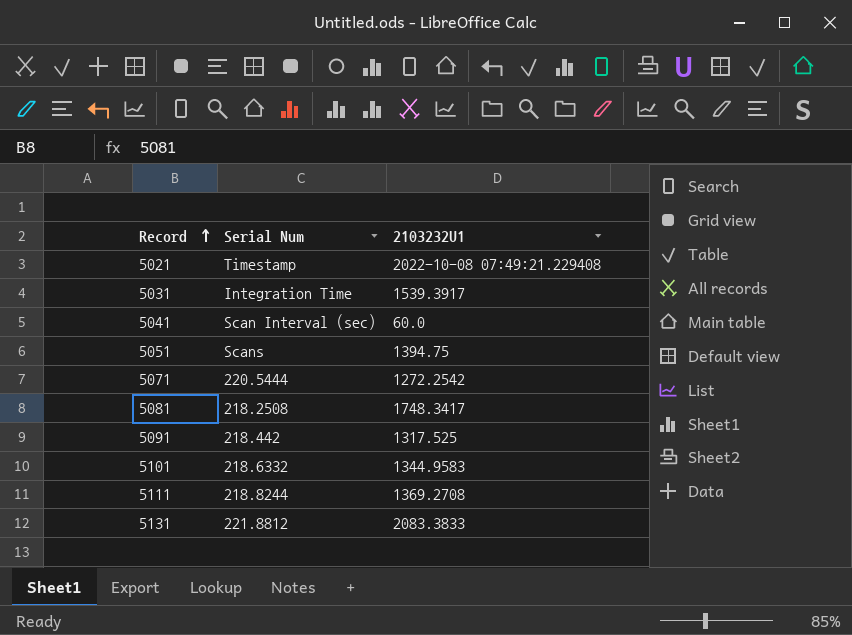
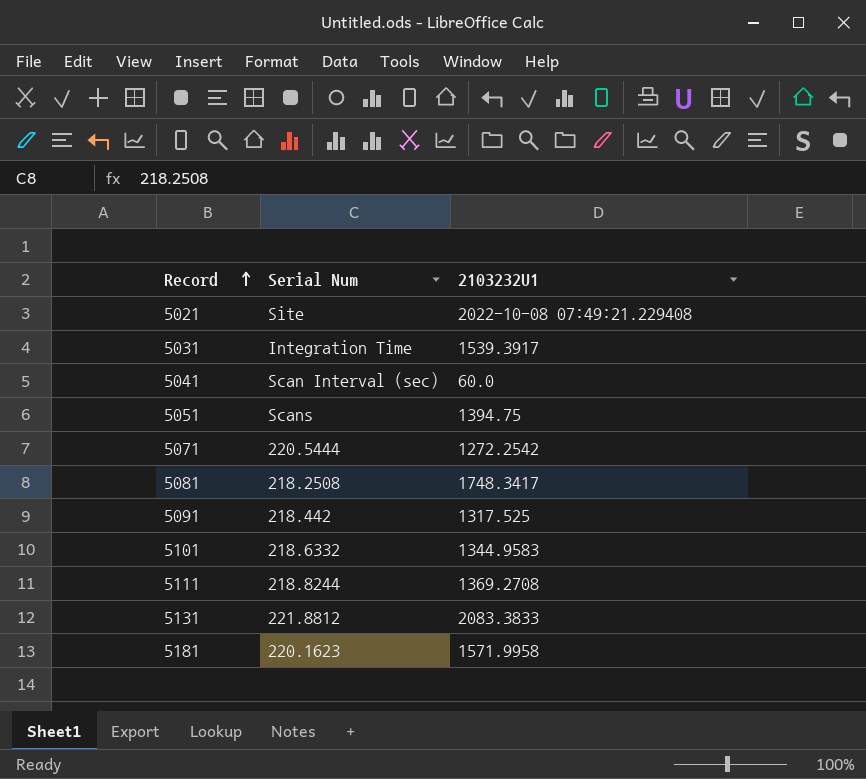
5021 | Serial Num: Timestamp -> Site
row 5181: none -> 220.1623 | 1571.9958

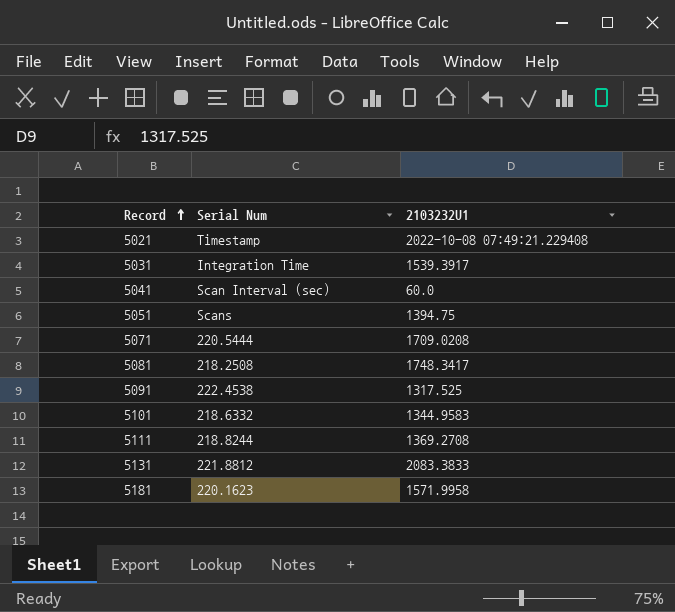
5021 | Serial Num: Site -> Timestamp
5071 | 2103232U1: 1272.2542 -> 1709.0208
5091 | Serial Num: 218.442 -> 222.4538

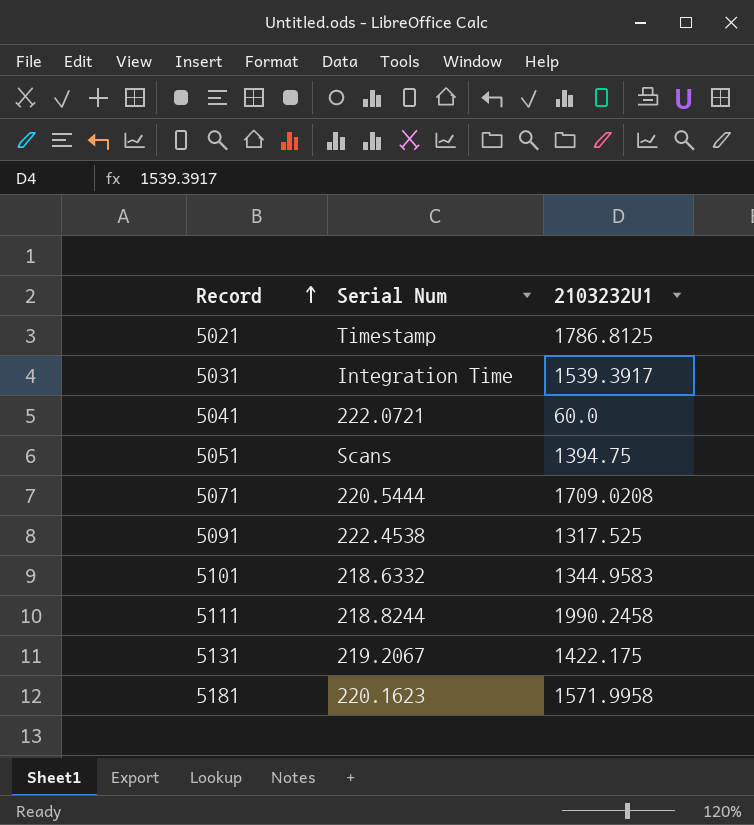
row 5081: 218.2508 | 1748.3417 -> none
5021 | 2103232U1: 2022-10-08 07:49:21.229408 -> 1786.8125
5041 | Serial Num: Scan Interval (sec) -> 222.0721
5111 | 2103232U1: 1369.2708 -> 1990.2458
5131 | Serial Num: 221.8812 -> 219.2067
5131 | 2103232U1: 2083.3833 -> 1422.175

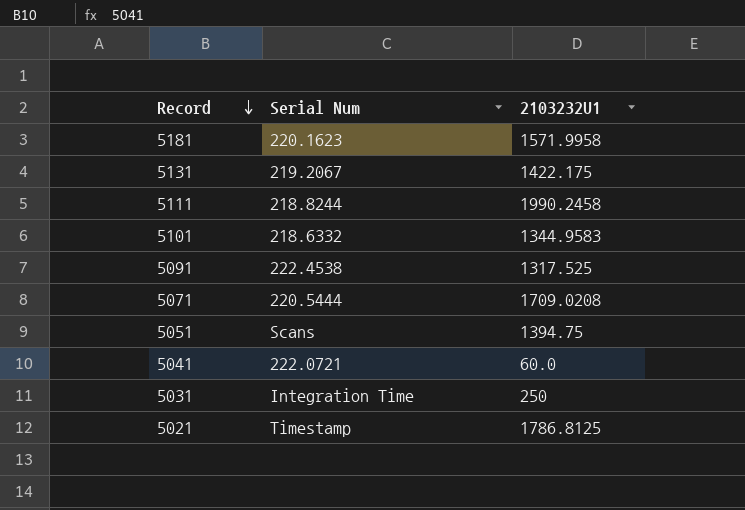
row order: Record ascending -> Record descending
5031 | 2103232U1: 1539.3917 -> 250

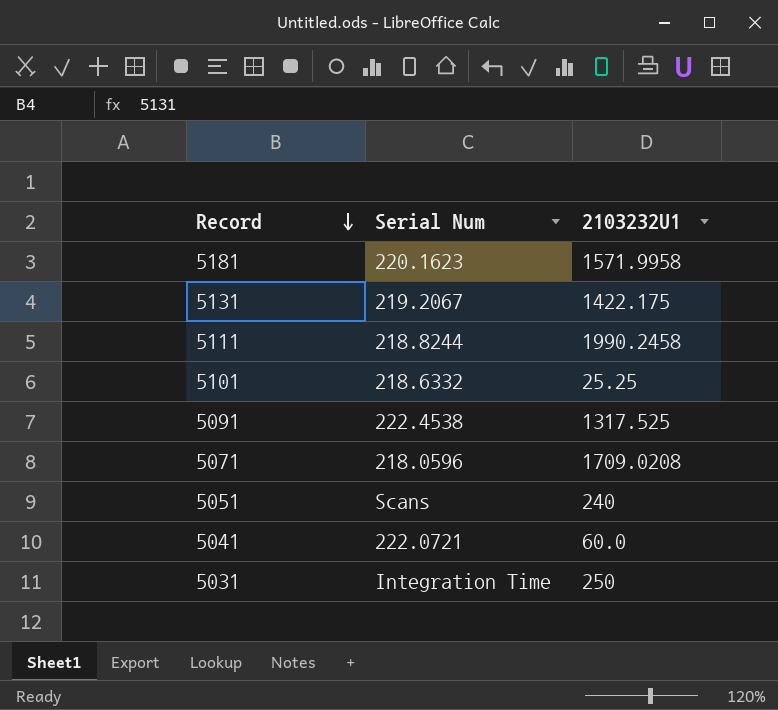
row 5021: Timestamp | 1786.8125 -> none
5101 | 2103232U1: 1344.9583 -> 25.25
5071 | Serial Num: 220.5444 -> 218.0596
5051 | 2103232U1: 1394.75 -> 240

